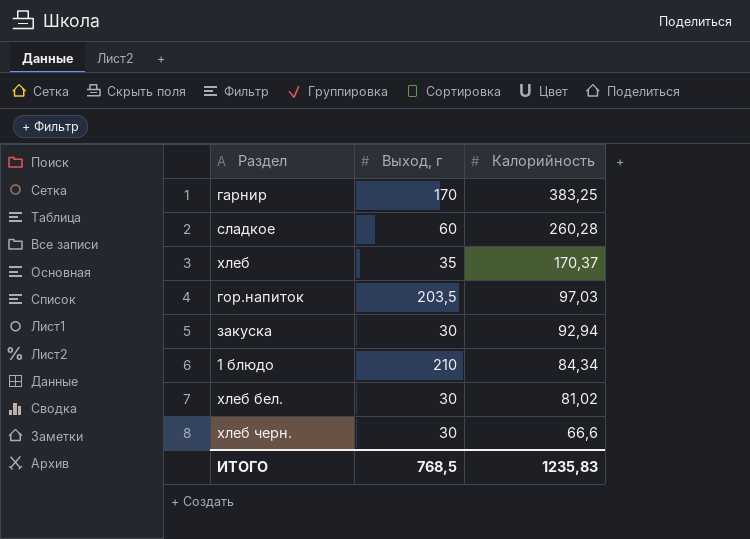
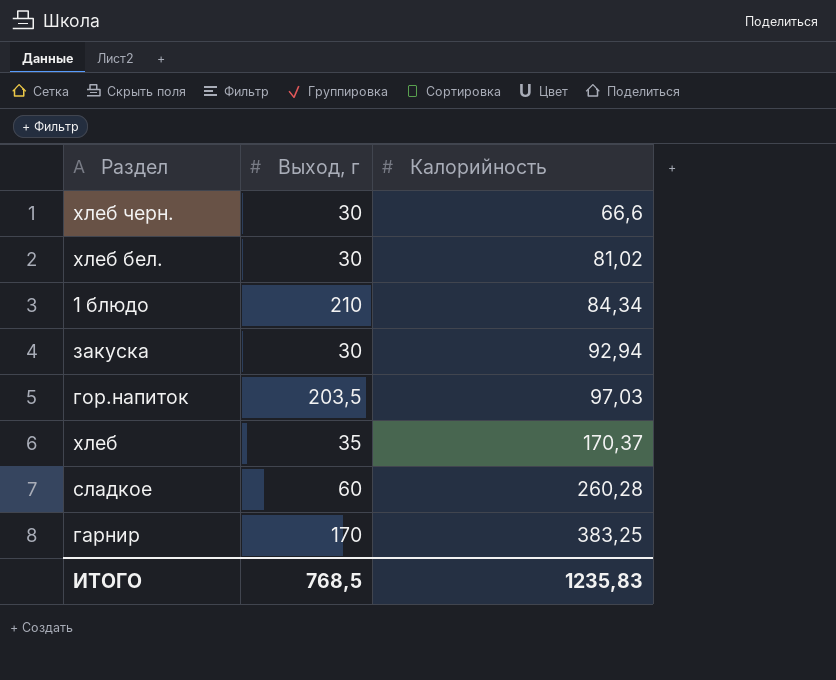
row order: Калорийность descending -> Калорийность ascending

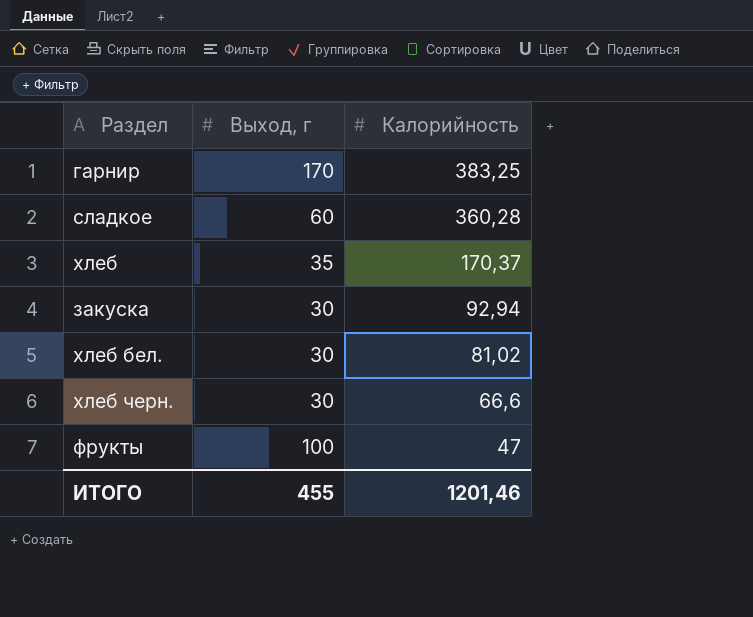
row order: Калорийность ascending -> Калорийность descending
row 1 блюдо: 210 | 84,34 -> none
row гор.напиток: 203,5 | 97,03 -> none
сладкое | Калорийность: 260,28 -> 360,28
row фрукты: none -> 100 | 47
ИТОГО | Выход, г: 768,5 -> 455
ИТОГО | Калорийность: 1235,83 -> 1201,46

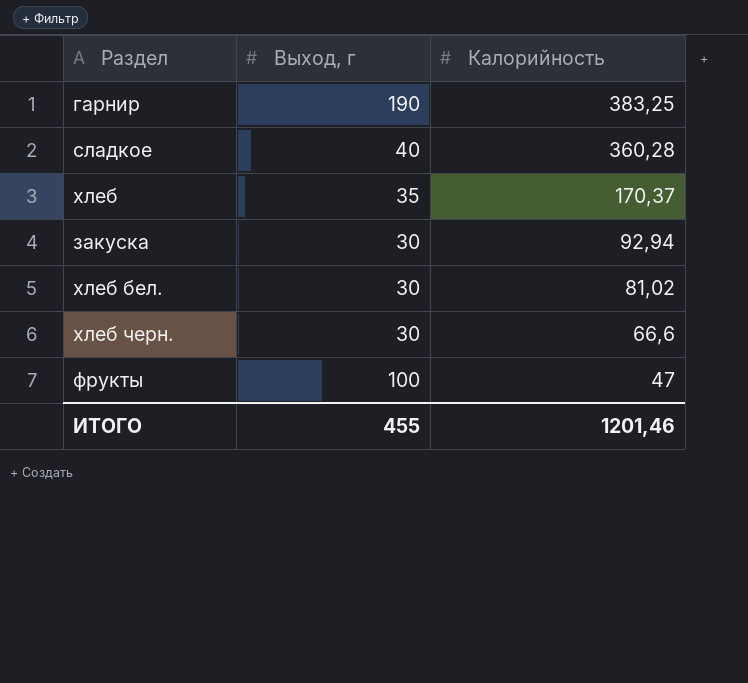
гарнир | Выход, г: 170 -> 190
сладкое | Выход, г: 60 -> 40

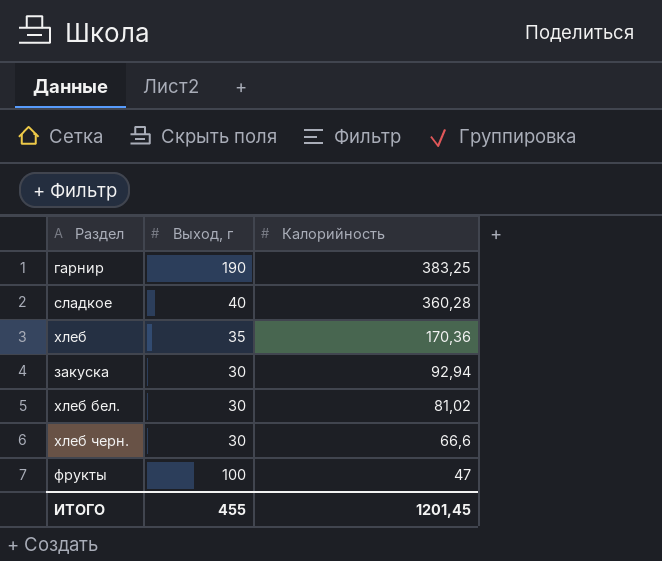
хлеб | Калорийность: 170,37 -> 170,36
ИТОГО | Калорийность: 1201,46 -> 1201,45

